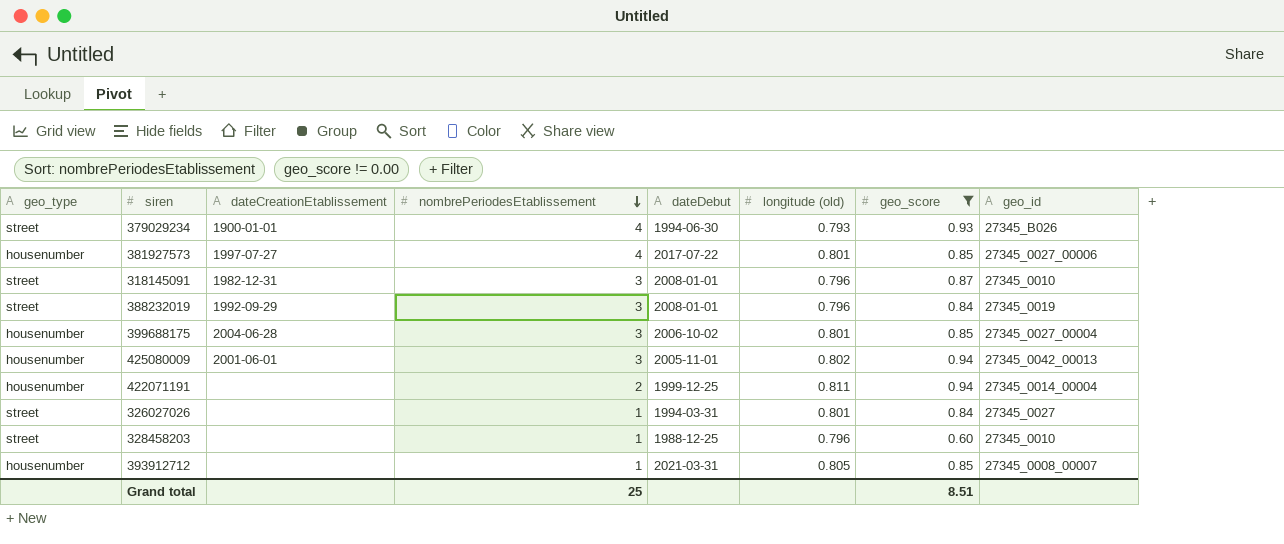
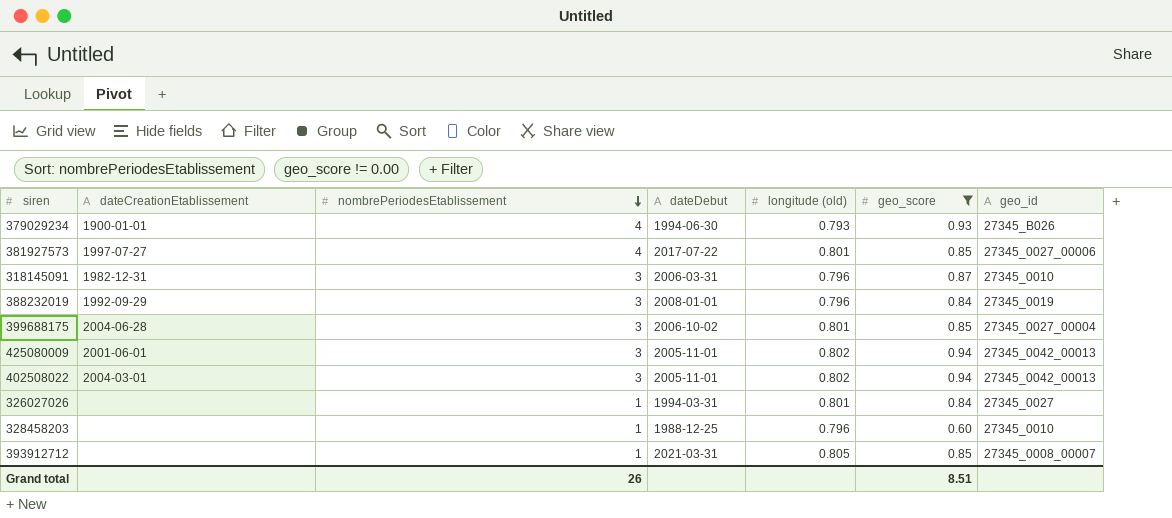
column geo_type | position: 1 -> none
row 422071191: housenumber | none | 2 | 1999-12-25 | 0.811 | 0.94 | 27345_0014_00004 -> none
318145091 | dateDebut: 2008-01-01 -> 2006-03-31
row 402508022: none -> 2004-03-01 | 3 | 2005-11-01 | 0.802 | 0.94 | 27345_0042_00013
Grand total | nombrePeriodesEtablissement: 25 -> 26

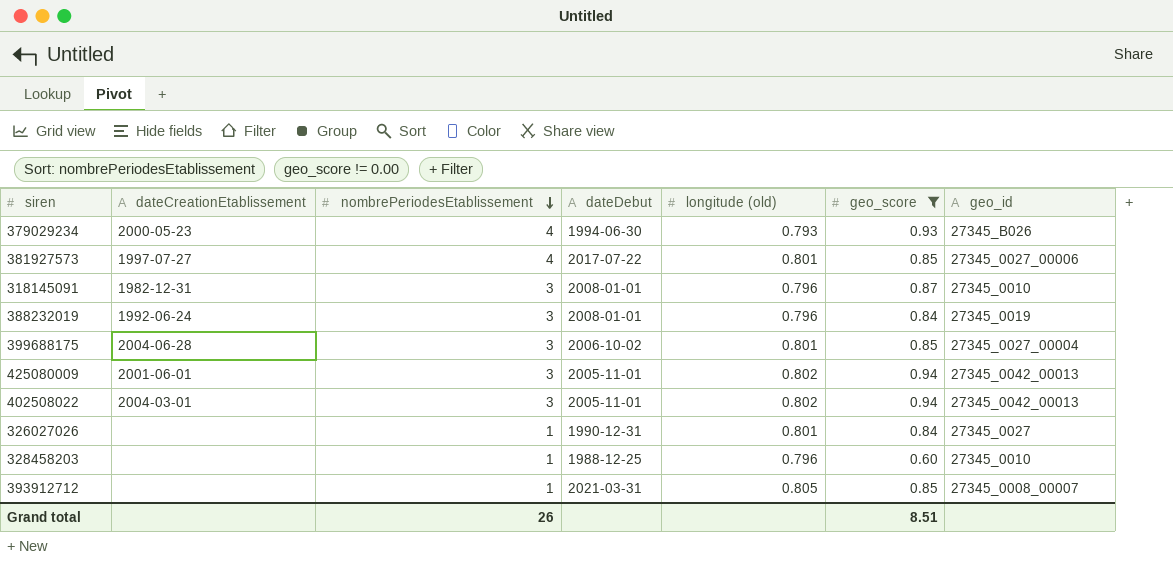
379029234 | dateCreationEtablissement: 1900-01-01 -> 2000-05-23
318145091 | dateDebut: 2006-03-31 -> 2008-01-01
388232019 | dateCreationEtablissement: 1992-09-29 -> 1992-06-24
326027026 | dateDebut: 1994-03-31 -> 1990-12-31

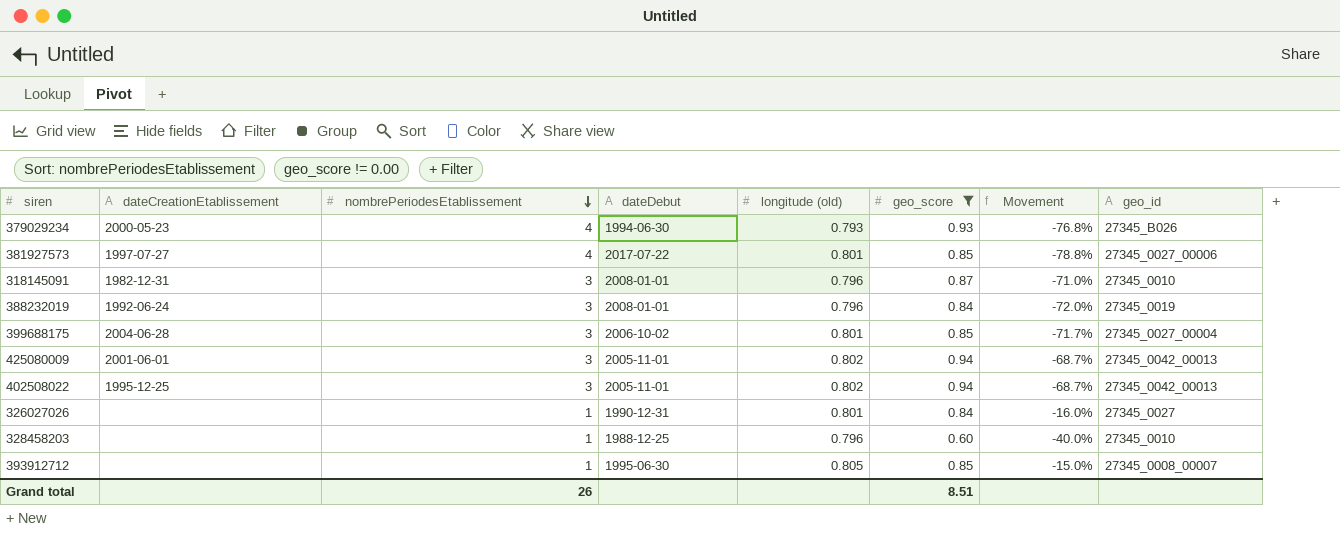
column Movement | formula: none -> ([geo_score] - [nombrePeriodesEtablissement]) / [nombrePeriodesEtablissement]
402508022 | dateCreationEtablissement: 2004-03-01 -> 1995-12-25
393912712 | dateDebut: 2021-03-31 -> 1995-06-30

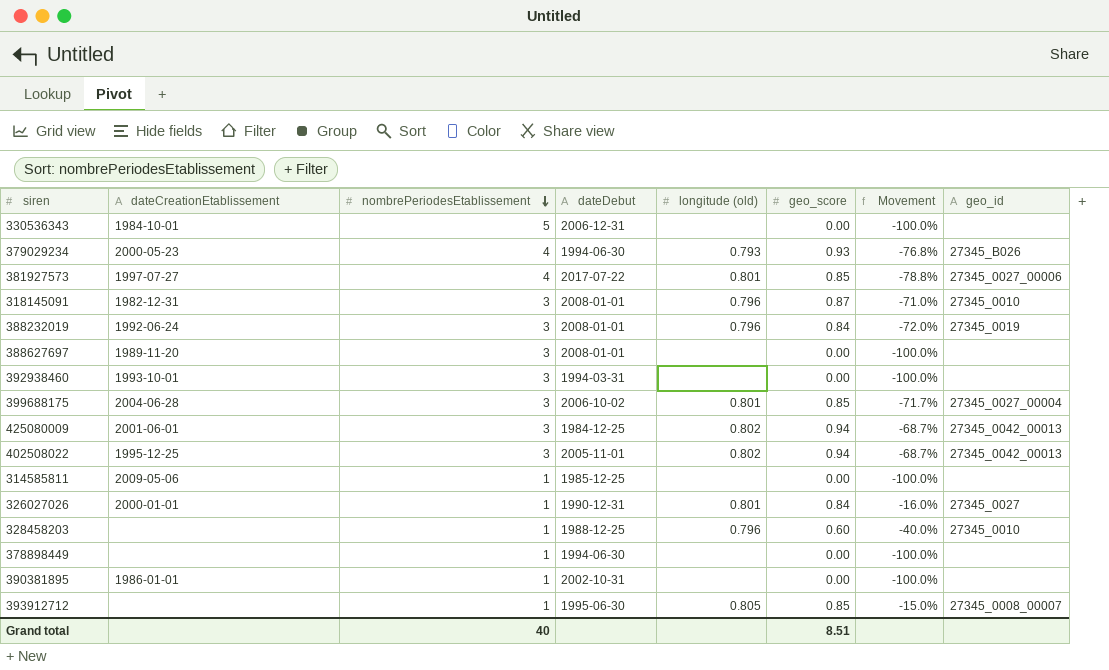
filter: geo_score != 0.00 -> none
425080009 | dateDebut: 2005-11-01 -> 1984-12-25
326027026 | dateCreationEtablissement: none -> 2000-01-01
Grand total | nombrePeriodesEtablissement: 26 -> 40

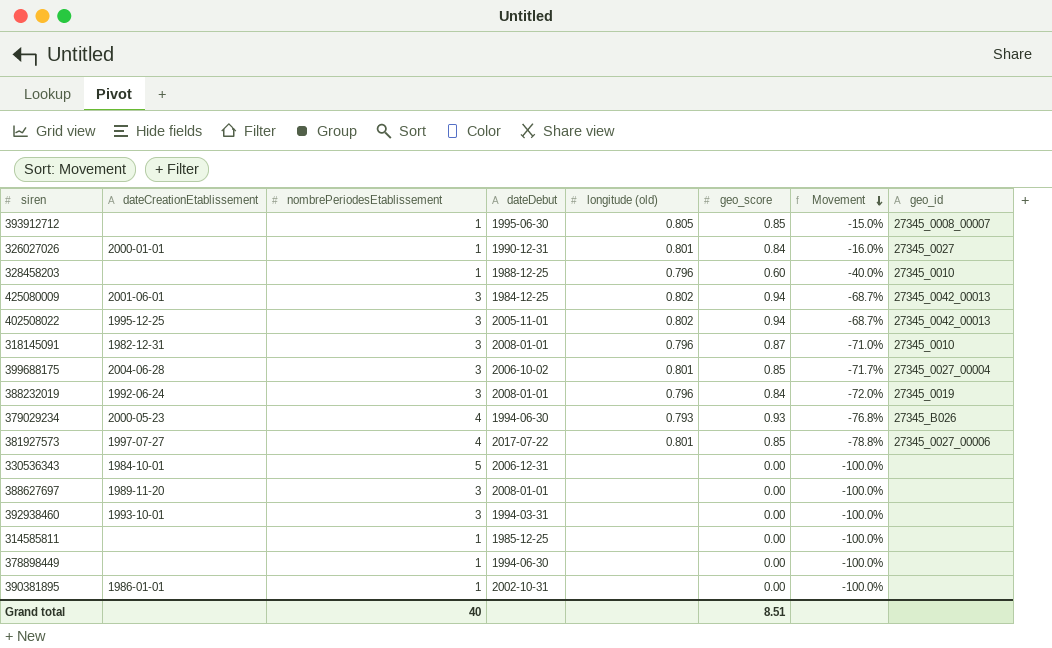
row order: nombrePeriodesEtablissement descending -> Movement descending
314585811 | dateCreationEtablissement: 2009-05-06 -> none

